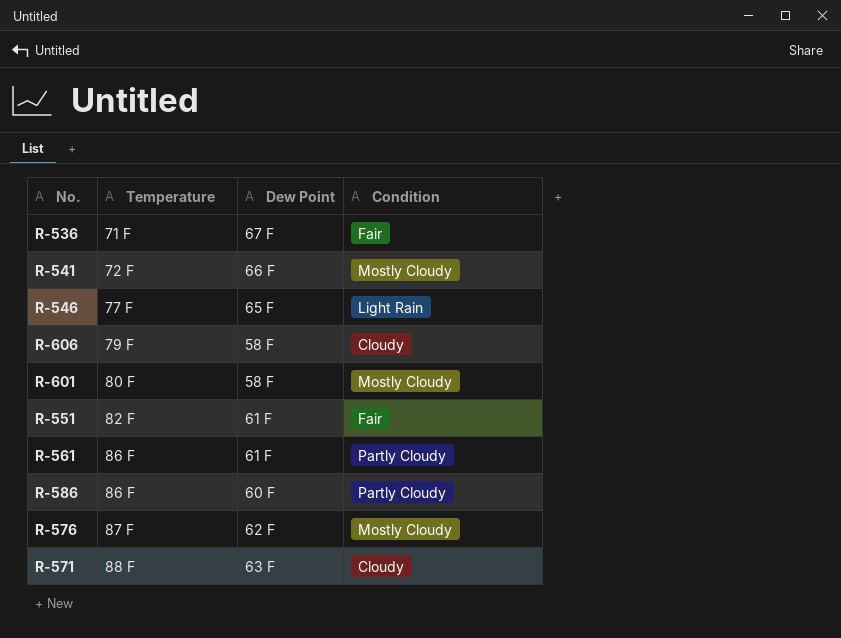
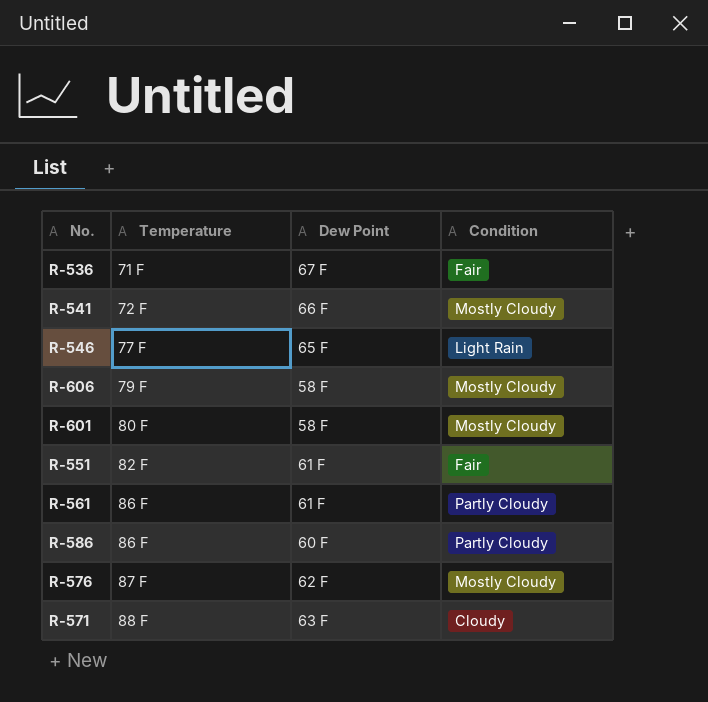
R-606 | Condition: Cloudy -> Mostly Cloudy

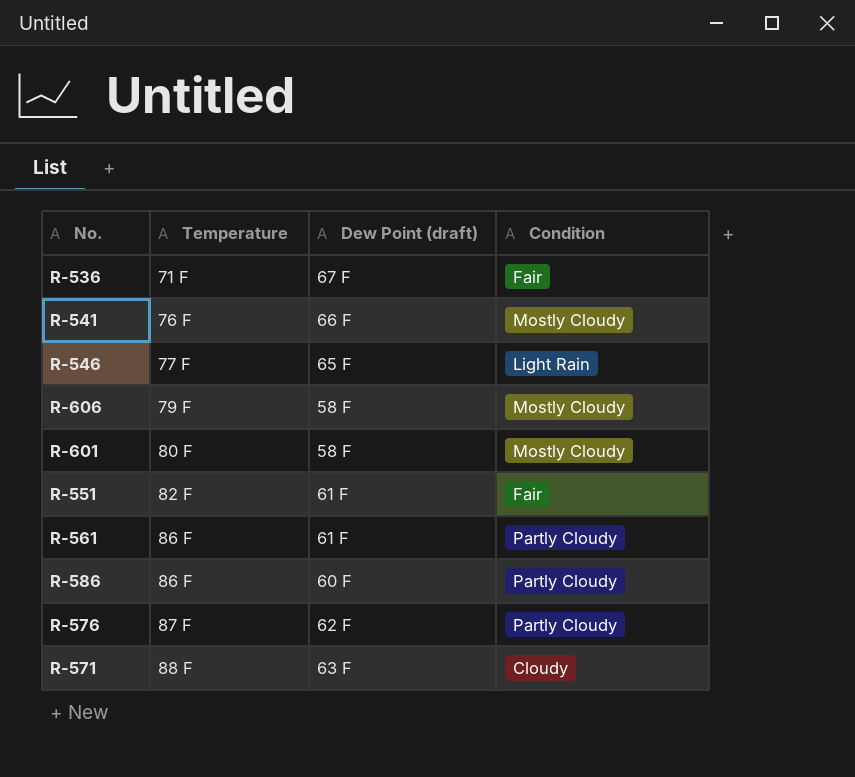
column name: Dew Point -> Dew Point (draft)
R-541 | Temperature: 72 F -> 76 F
R-576 | Condition: Mostly Cloudy -> Partly Cloudy

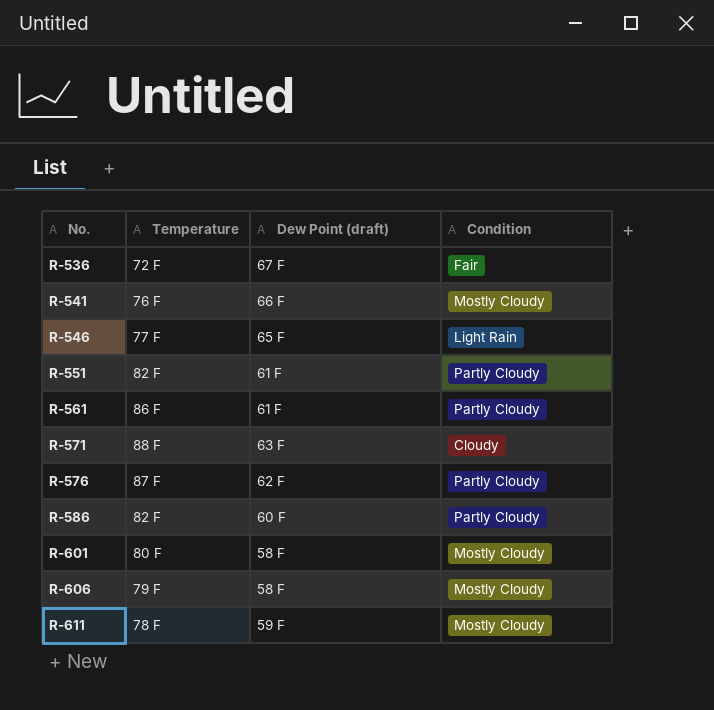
row order: Temperature ascending -> No. ascending
R-536 | Temperature: 71 F -> 72 F
R-551 | Condition: Fair -> Partly Cloudy
R-586 | Temperature: 86 F -> 82 F
row R-611: none -> 78 F | 59 F | Mostly Cloudy

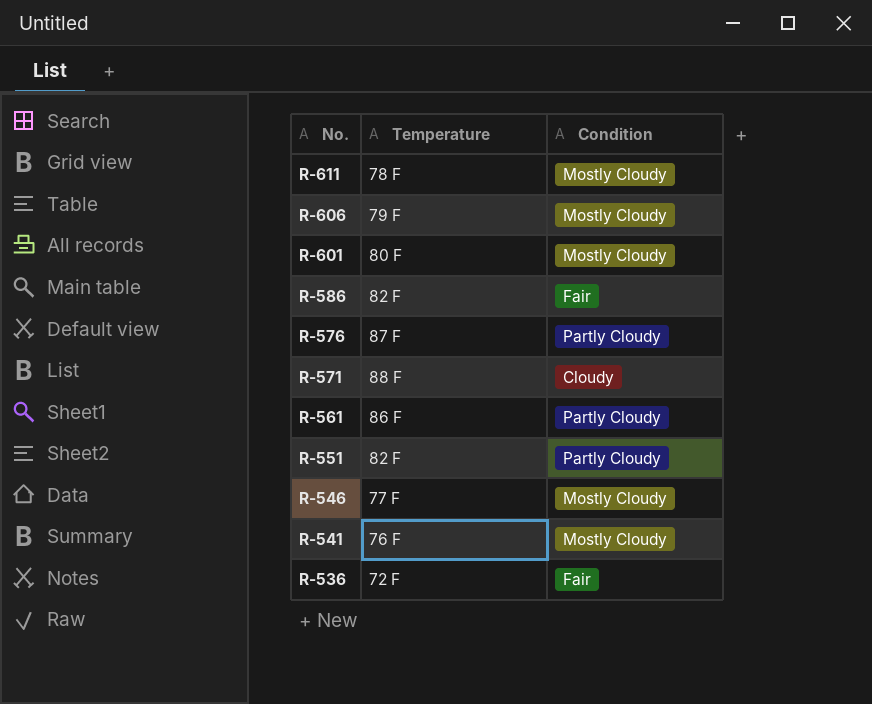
row order: No. ascending -> No. descending
column Dew Point (draft) | position: 3 -> none
R-586 | Condition: Partly Cloudy -> Fair
R-546 | Condition: Light Rain -> Mostly Cloudy

